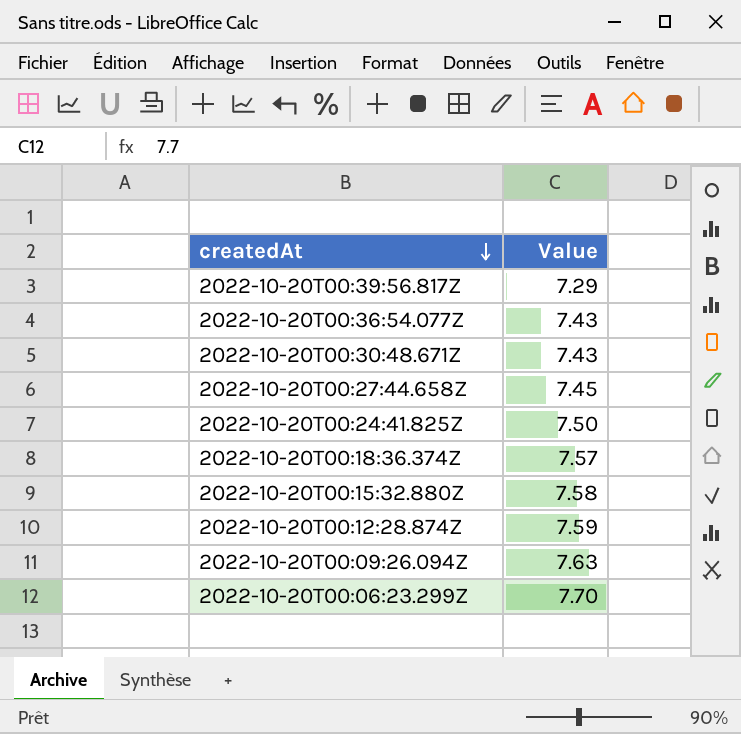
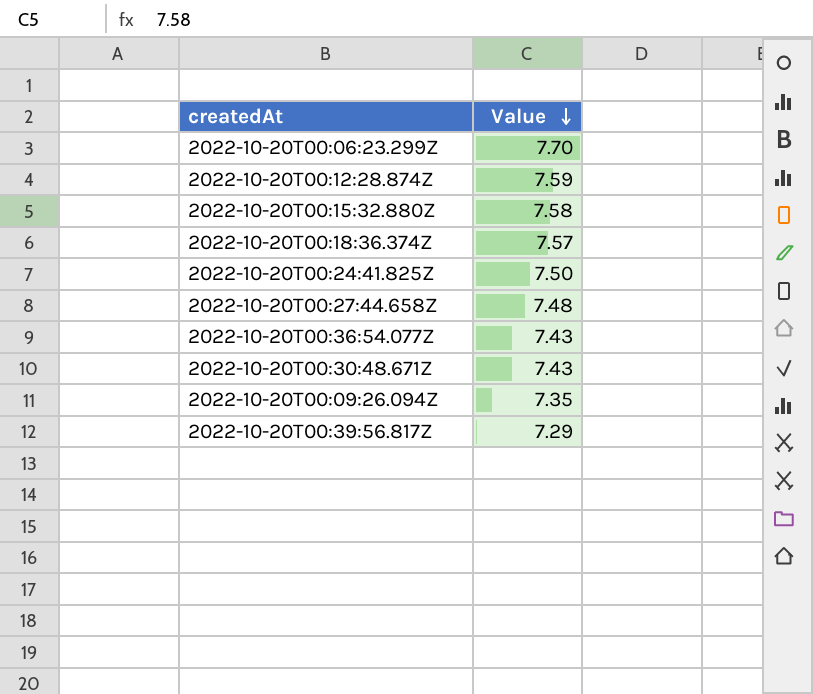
row order: createdAt descending -> Value descending
2022-10-20T00:27:44.658Z | Value: 7.45 -> 7.48
2022-10-20T00:09:26.094Z | Value: 7.63 -> 7.35

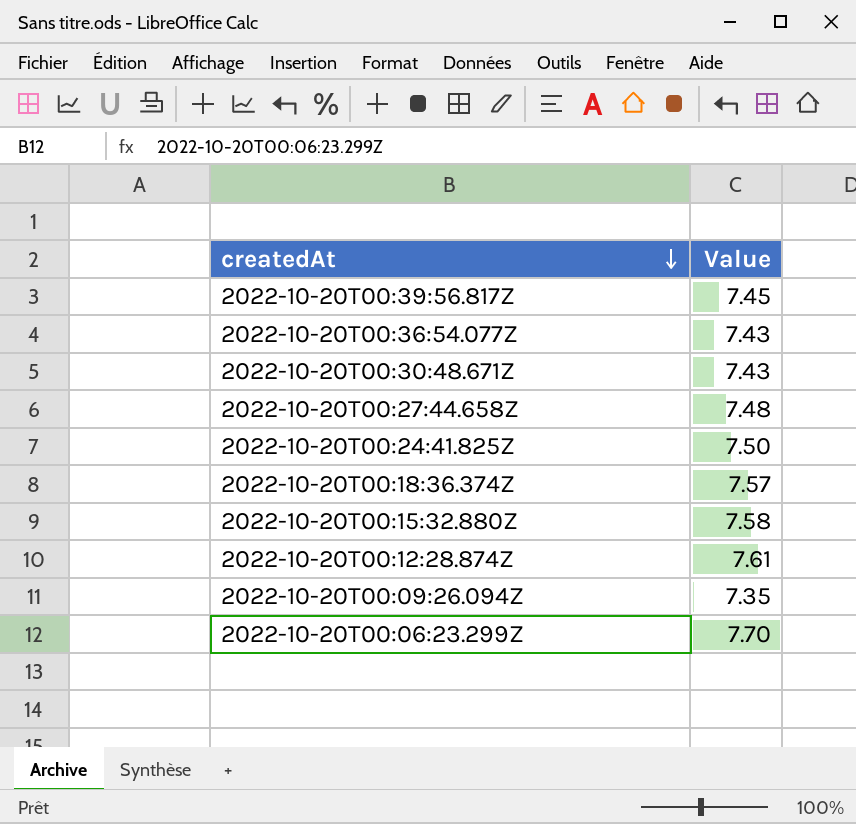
row order: Value descending -> createdAt descending
2022-10-20T00:39:56.817Z | Value: 7.29 -> 7.45
2022-10-20T00:12:28.874Z | Value: 7.59 -> 7.61

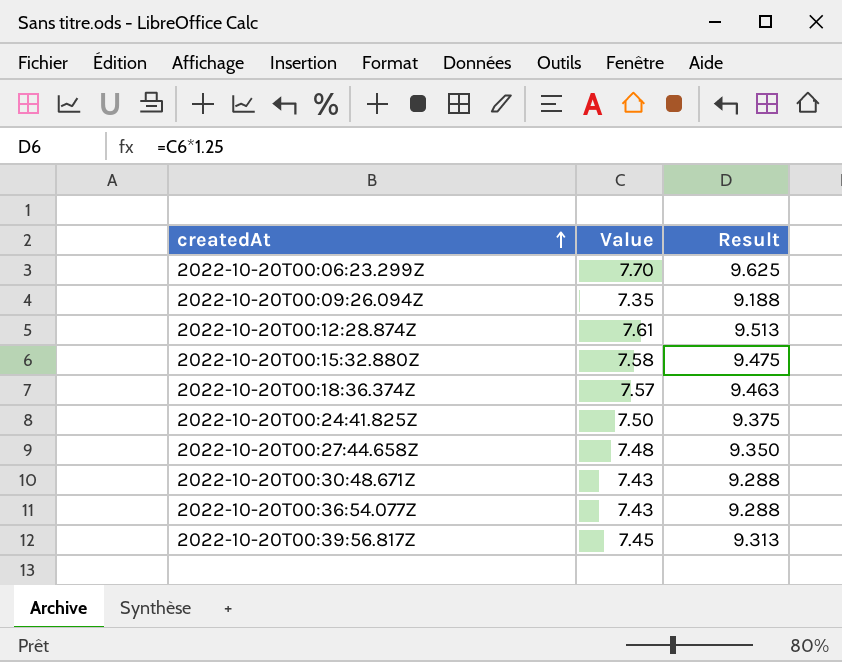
row order: createdAt descending -> createdAt ascending
column Result | formula: none -> [Value] * 1.25

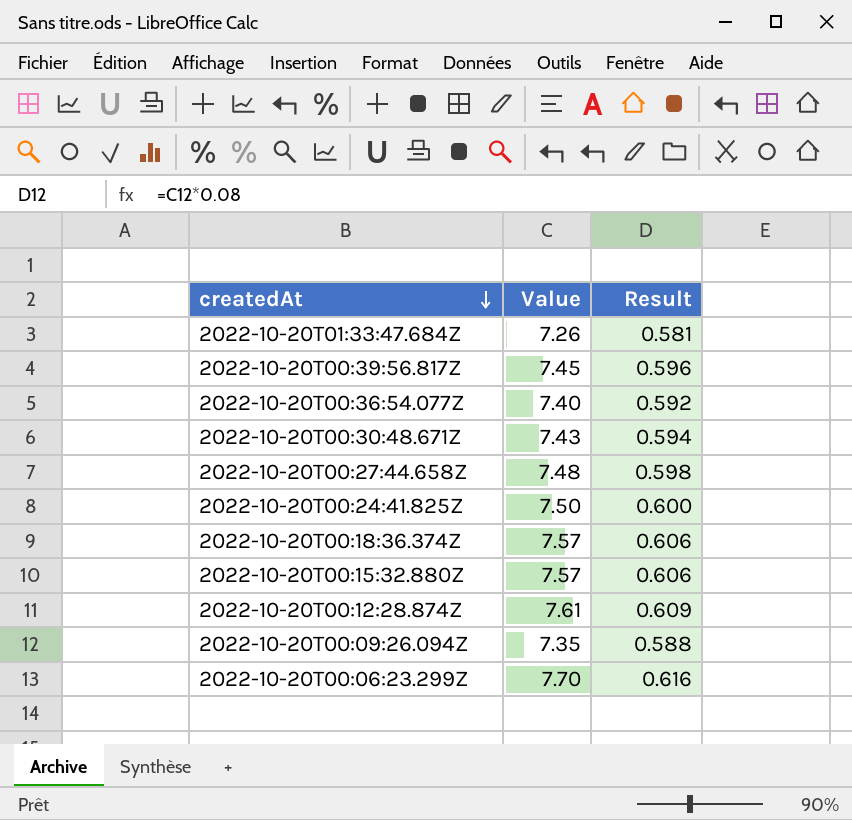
row order: createdAt ascending -> createdAt descending
column Result | formula: [Value] * 1.25 -> [Value] * 0.08
row 2022-10-20T01:33:47.684Z: none -> 7.26 | 0.581
2022-10-20T00:36:54.077Z | Value: 7.43 -> 7.40
2022-10-20T00:15:32.880Z | Value: 7.58 -> 7.57

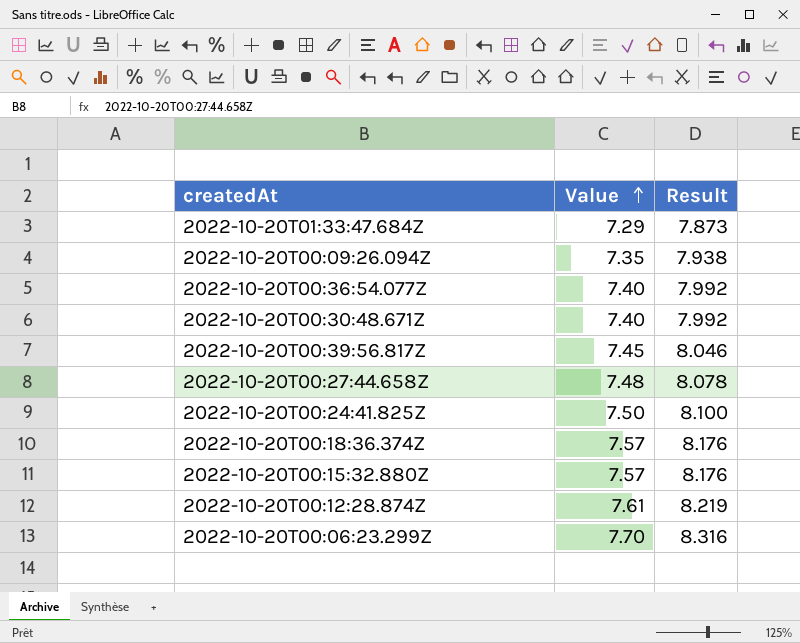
row order: createdAt descending -> Value ascending
column Result | formula: [Value] * 0.08 -> [Value] * 1.08
2022-10-20T01:33:47.684Z | Value: 7.26 -> 7.29
2022-10-20T00:30:48.671Z | Value: 7.43 -> 7.40

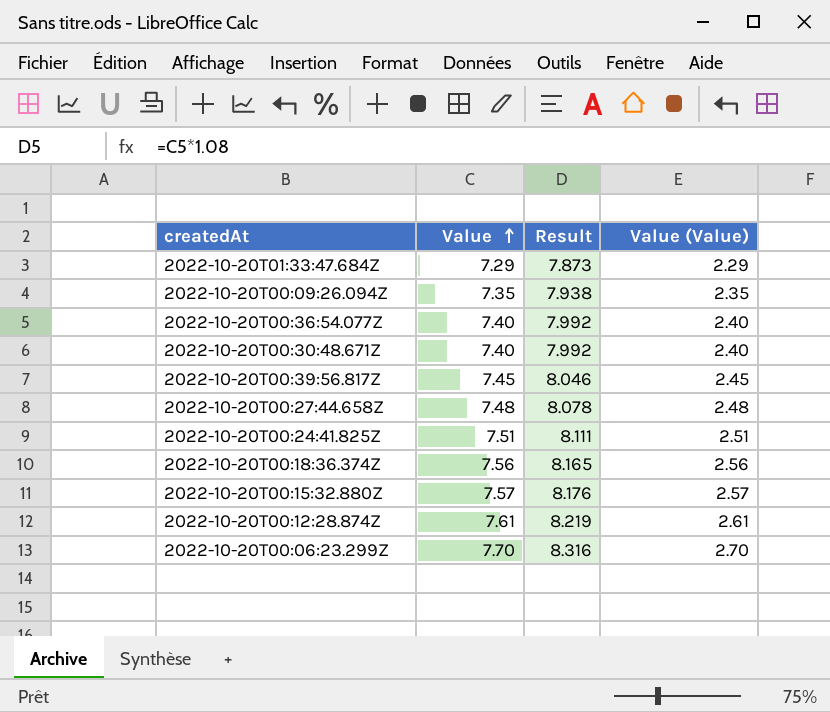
column Value (Value) | formula: none -> [Value] - 5
2022-10-20T00:24:41.825Z | Value: 7.50 -> 7.51
2022-10-20T00:24:41.825Z | Result: 8.100 -> 8.111
2022-10-20T00:18:36.374Z | Value: 7.57 -> 7.56
2022-10-20T00:18:36.374Z | Result: 8.176 -> 8.165

